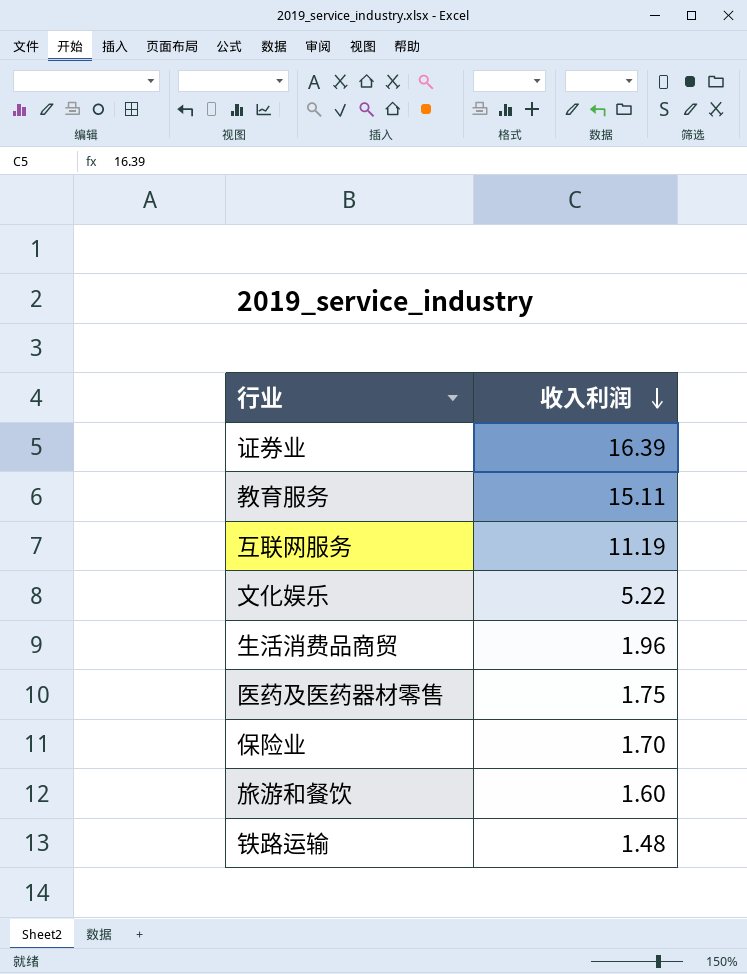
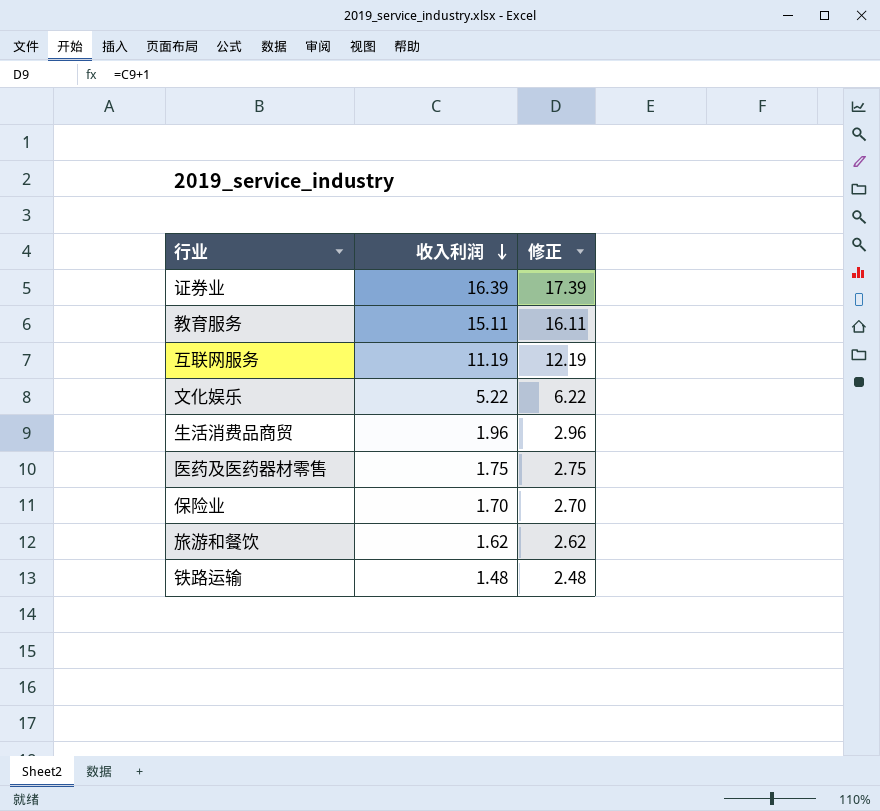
column 修正 | formula: none -> [收入利润] + 1
旅游和餐饮 | 收入利润: 1.60 -> 1.62

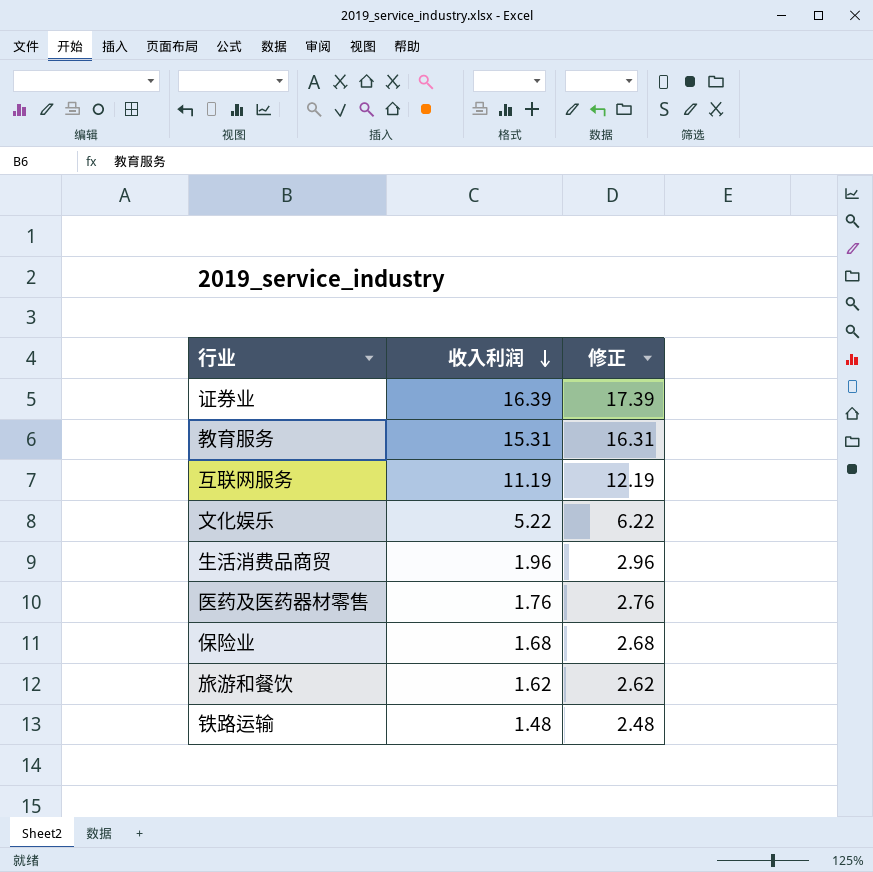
教育服务 | 收入利润: 15.11 -> 15.31
教育服务 | 修正: 16.11 -> 16.31
医药及医药器材零售 | 收入利润: 1.75 -> 1.76
医药及医药器材零售 | 修正: 2.75 -> 2.76
保险业 | 收入利润: 1.70 -> 1.68
保险业 | 修正: 2.70 -> 2.68

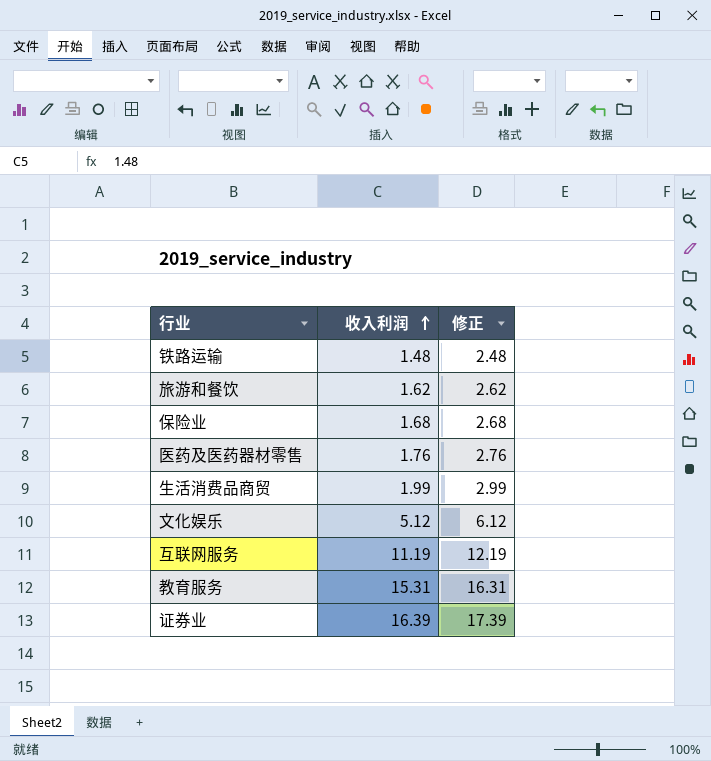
row order: 收入利润 descending -> 收入利润 ascending
生活消费品商贸 | 收入利润: 1.96 -> 1.99
生活消费品商贸 | 修正: 2.96 -> 2.99
文化娱乐 | 收入利润: 5.22 -> 5.12
文化娱乐 | 修正: 6.22 -> 6.12

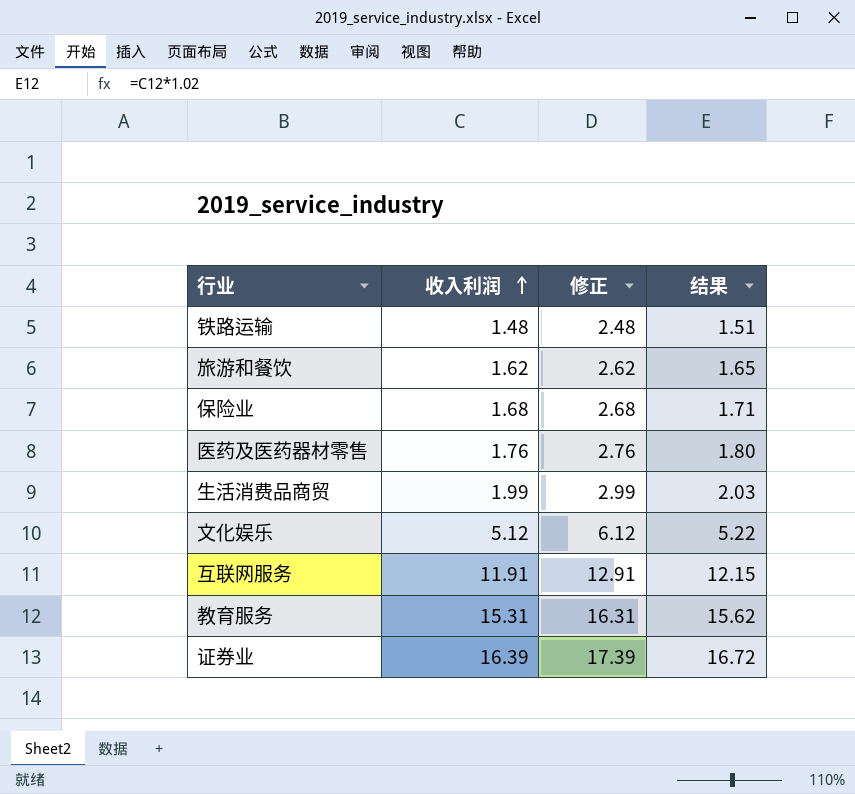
column 结果 | formula: none -> [收入利润] * 1.02
互联网服务 | 收入利润: 11.19 -> 11.91
互联网服务 | 修正: 12.19 -> 12.91

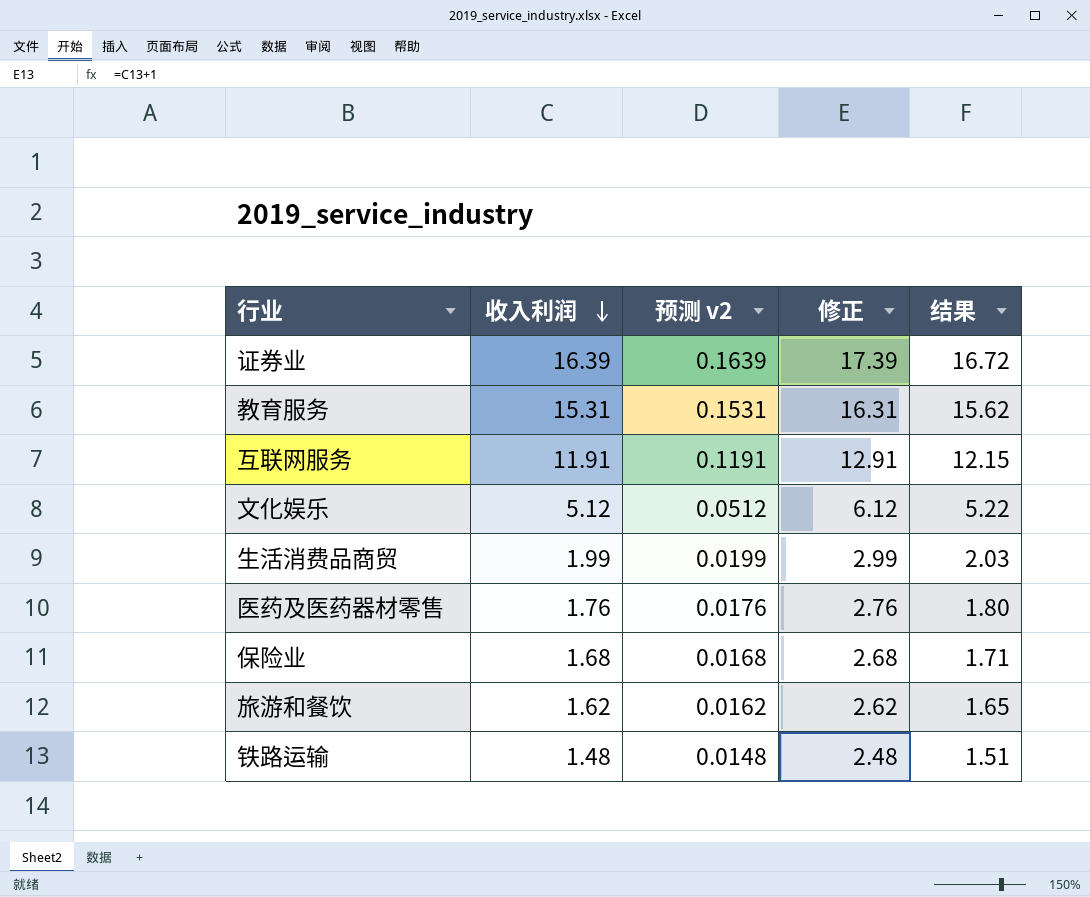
row order: 收入利润 ascending -> 收入利润 descending
column 预测 v2 | formula: none -> [收入利润] * 0.01

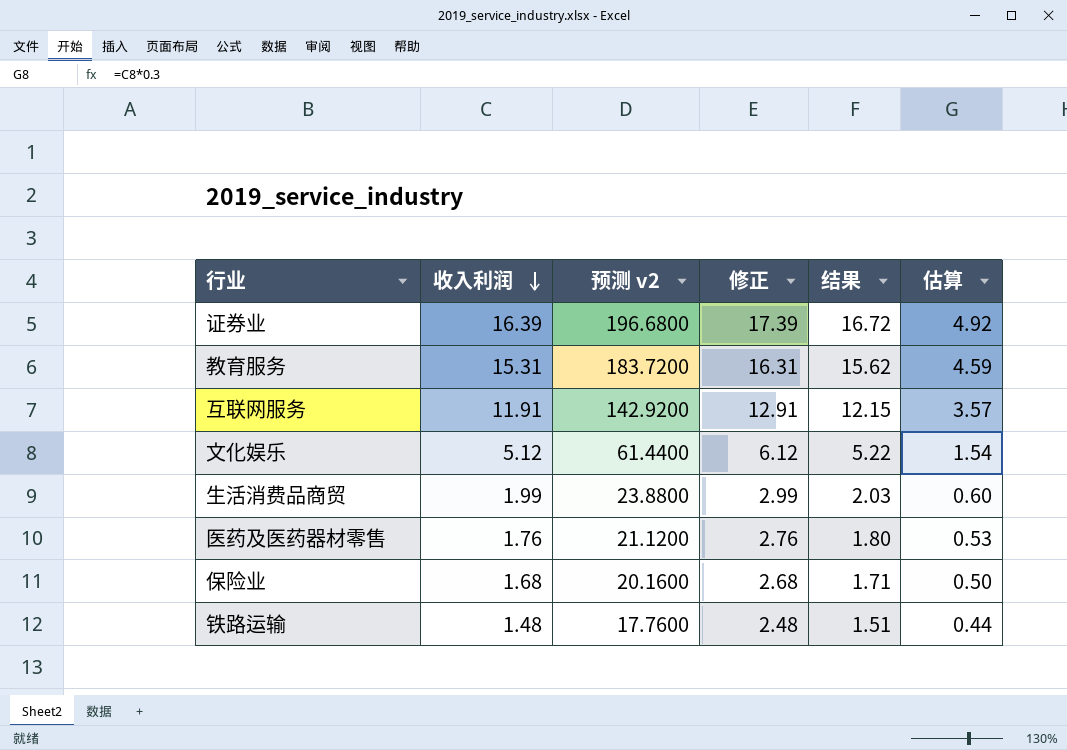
column 预测 v2 | formula: [收入利润] * 0.01 -> [收入利润] * 12
column 估算 | formula: none -> [收入利润] * 0.3
row 旅游和餐饮: 1.62 | 0.0162 | 2.62 | 1.65 -> none

